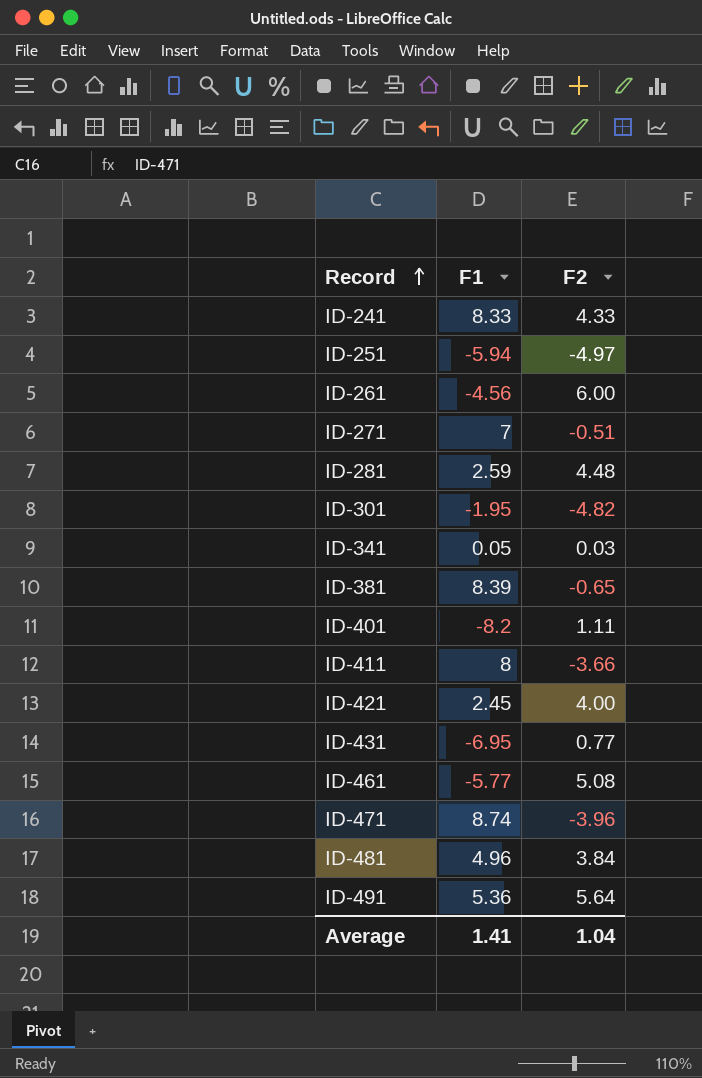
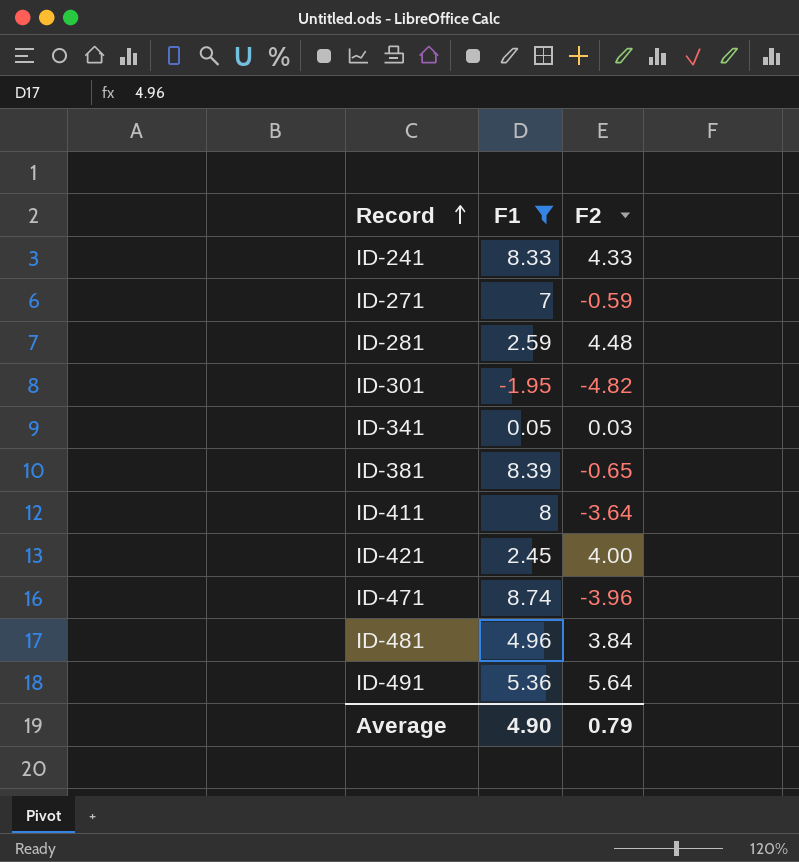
filter: none -> F1 >= -1.95
ID-271 | F2: -0.51 -> -0.59
ID-411 | F2: -3.66 -> -3.64
Average | F1: 1.41 -> 4.90
Average | F2: 1.04 -> 0.79

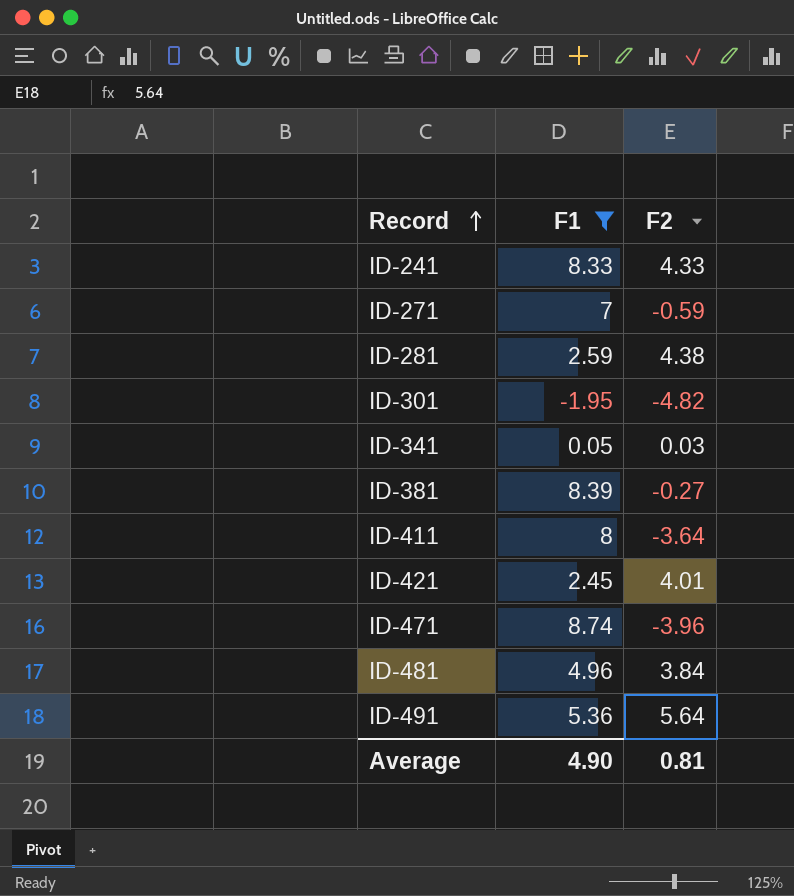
ID-281 | F2: 4.48 -> 4.38
ID-381 | F2: -0.65 -> -0.27
ID-421 | F2: 4.00 -> 4.01
Average | F2: 0.79 -> 0.81

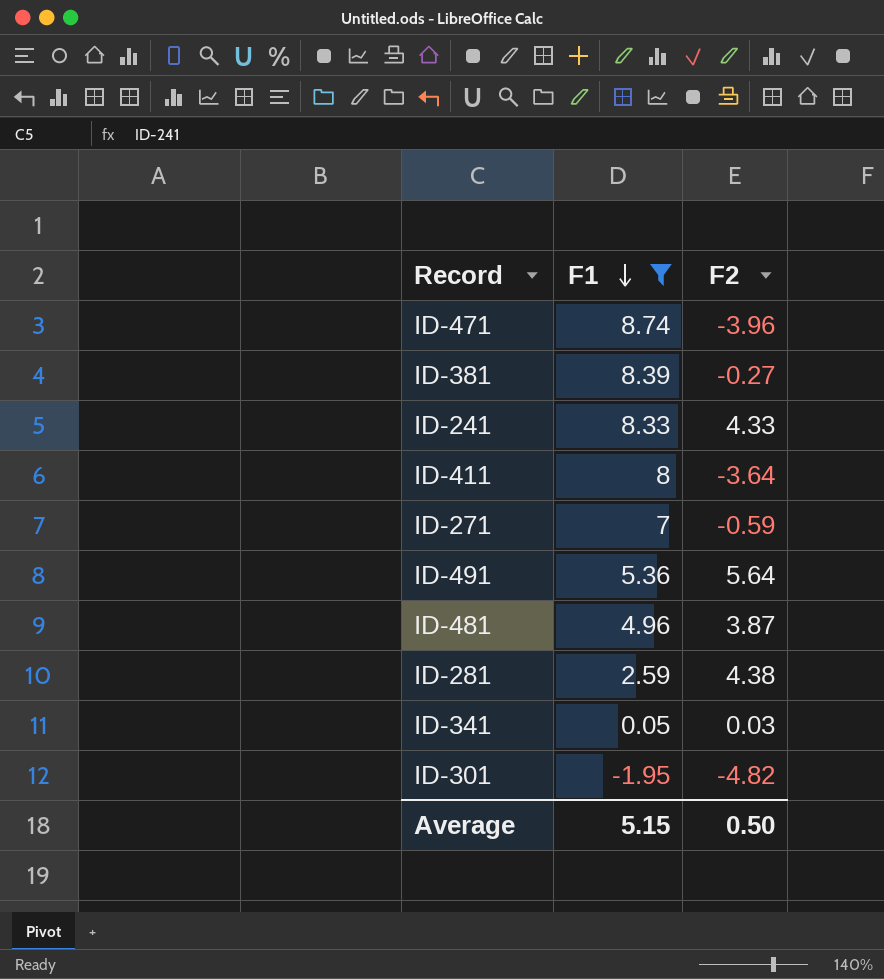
row order: Record ascending -> F1 descending
row ID-421: 2.45 | 4.01 -> none
ID-481 | F2: 3.84 -> 3.87
Average | F1: 4.90 -> 5.15
Average | F2: 0.81 -> 0.50

